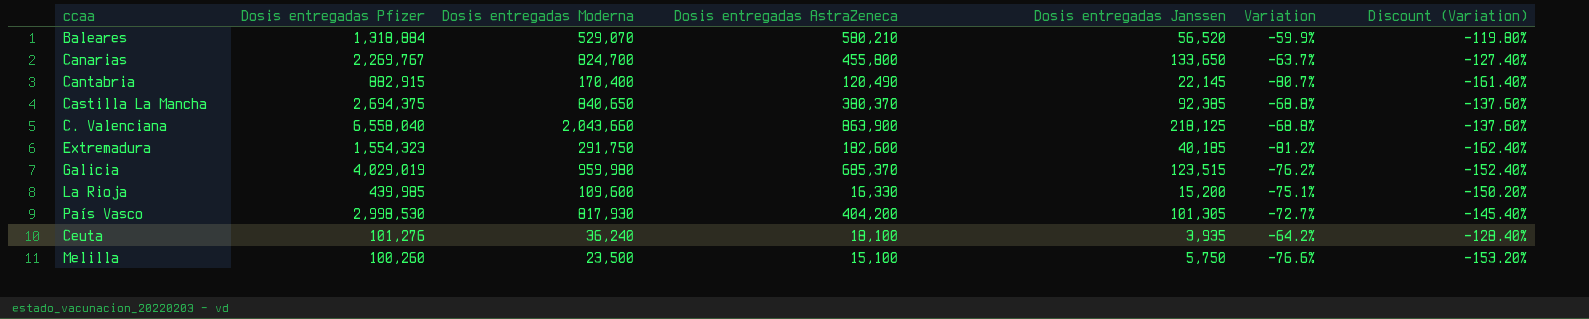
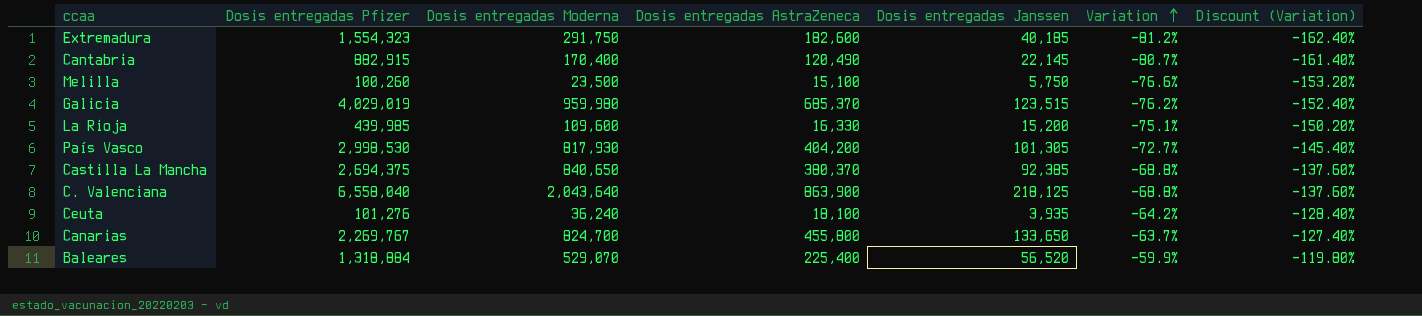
row order: none -> Variation ascending
C. Valenciana | Dosis entregadas Moderna: 2,043,660 -> 2,043,640
Baleares | Dosis entregadas AstraZeneca: 580,210 -> 225,400

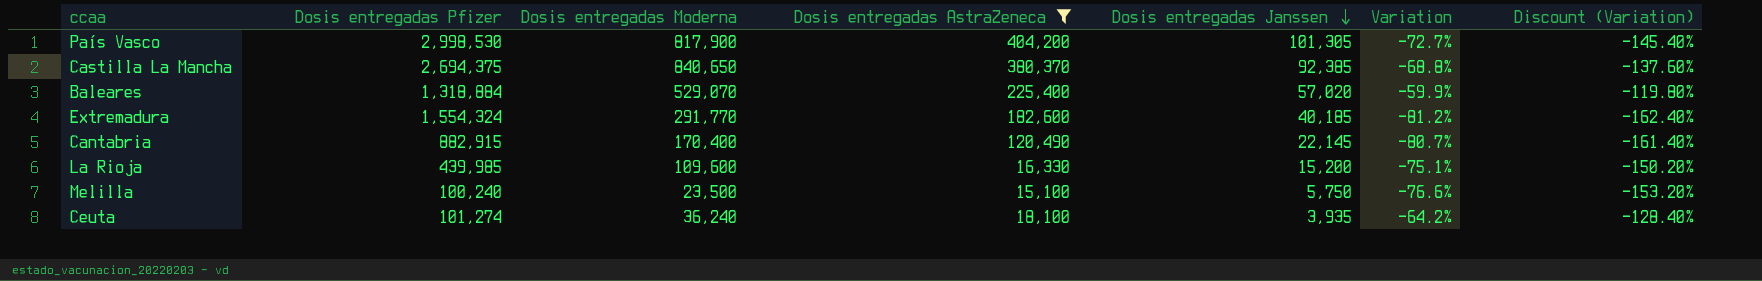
filter: none -> Dosis entregadas AstraZeneca <= 404,200
row order: Variation ascending -> Dosis entregadas Janssen descending
País Vasco | Dosis entregadas Moderna: 817,930 -> 817,900
Baleares | Dosis entregadas Janssen: 56,520 -> 57,020
Extremadura | Dosis entregadas Pfizer: 1,554,323 -> 1,554,324
Extremadura | Dosis entregadas Moderna: 291,750 -> 291,770
Melilla | Dosis entregadas Pfizer: 100,260 -> 100,240
Ceuta | Dosis entregadas Pfizer: 101,276 -> 101,274

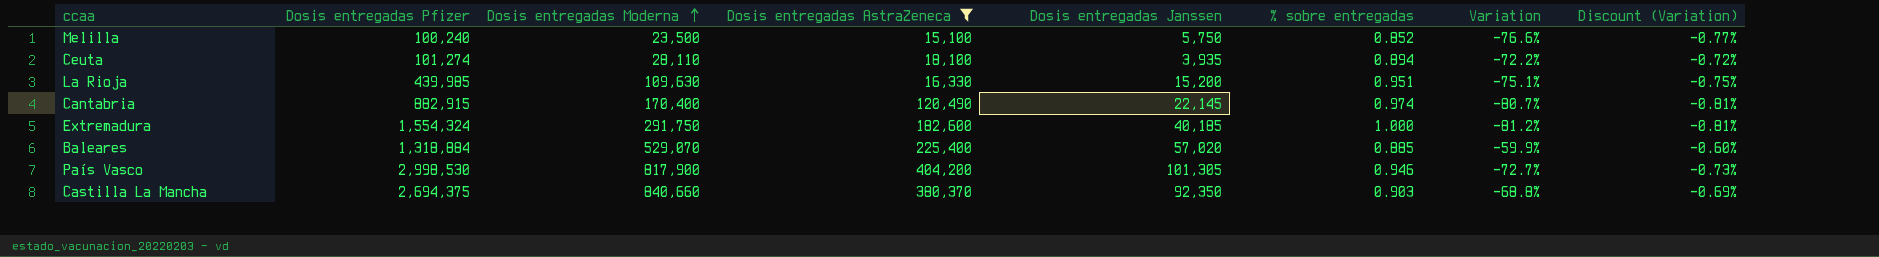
row order: Dosis entregadas Janssen descending -> Dosis entregadas Moderna ascending
column % sobre entregadas | position: none -> 6
column Discount (Variation) | formula: [Variation] * 2 -> [Variation] * 0.01
Ceuta | Dosis entregadas Moderna: 36,240 -> 28,110
Ceuta | Variation: -64.2% -> -72.2%
La Rioja | Dosis entregadas Moderna: 109,600 -> 109,630
Extremadura | Dosis entregadas Moderna: 291,770 -> 291,750
Castilla La Mancha | Dosis entregadas Moderna: 840,650 -> 840,660
Castilla La Mancha | Dosis entregadas Janssen: 92,385 -> 92,350

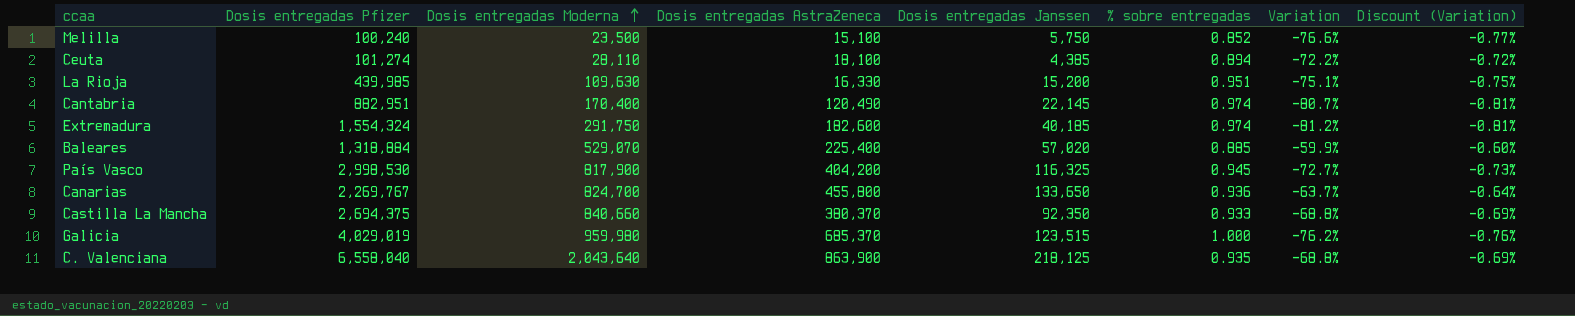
filter: Dosis entregadas AstraZeneca <= 404,200 -> none
Ceuta | Dosis entregadas Janssen: 3,935 -> 4,385
Cantabria | Dosis entregadas Pfizer: 882,915 -> 882,951
Extremadura | % sobre entregadas: 1.000 -> 0.974
País Vasco | Dosis entregadas Janssen: 101,305 -> 116,325
País Vasco | % sobre entregadas: 0.946 -> 0.945
Castilla La Mancha | % sobre entregadas: 0.903 -> 0.933

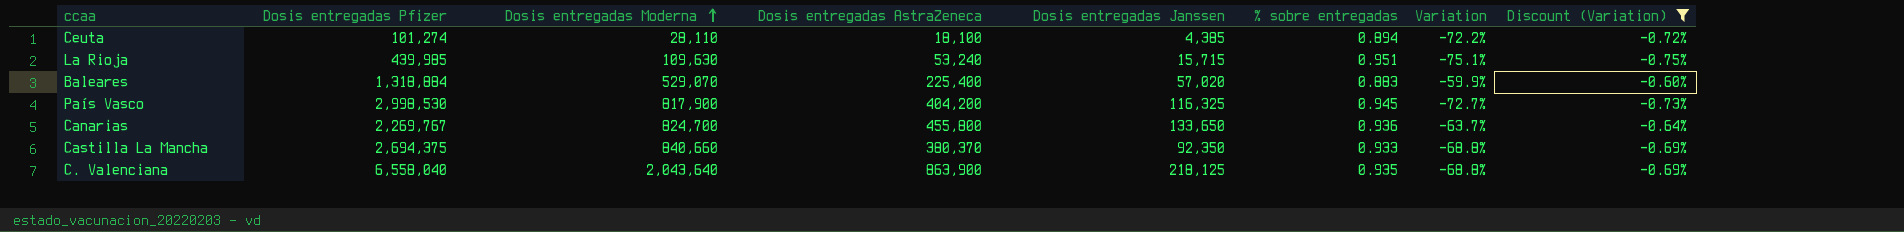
filter: none -> Discount (Variation) >= -0.75%
La Rioja | Dosis entregadas AstraZeneca: 16,330 -> 53,240
La Rioja | Dosis entregadas Janssen: 15,200 -> 15,715
Baleares | % sobre entregadas: 0.885 -> 0.883

